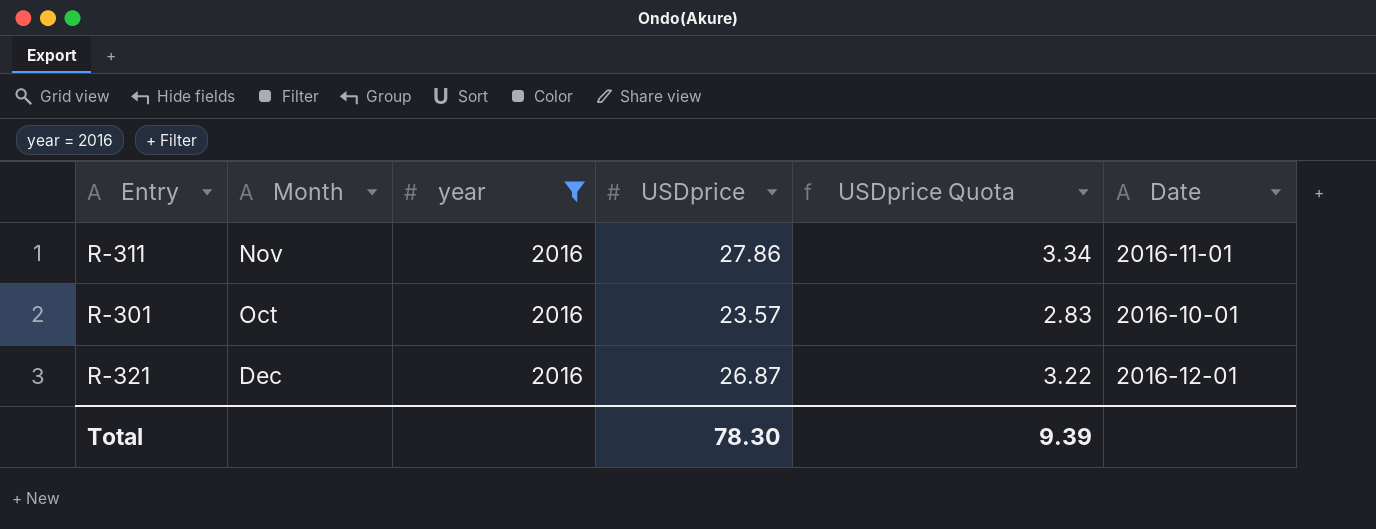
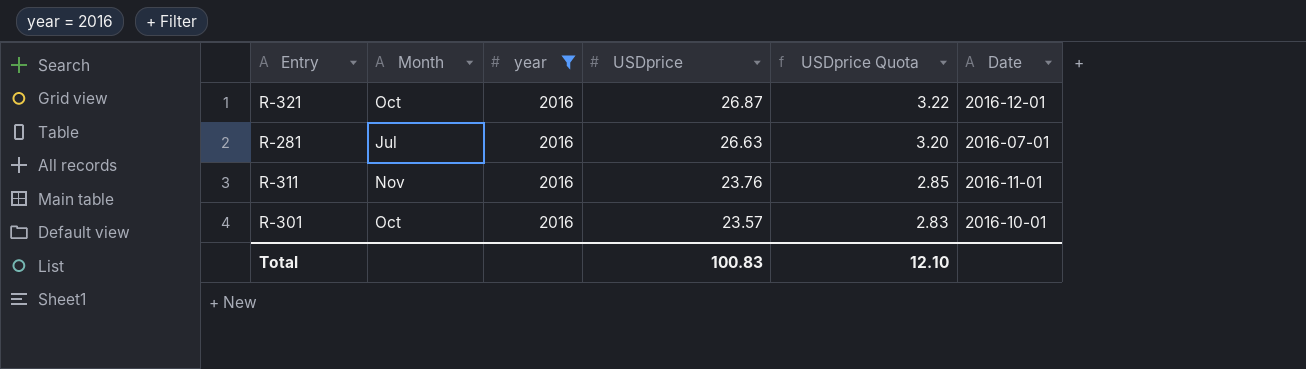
row order: none -> USDprice descending
R-321 | Month: Dec -> Oct
row R-281: none -> Jul | 2016 | 26.63 | 3.20 | 2016-07-01
R-311 | USDprice: 27.86 -> 23.76
R-311 | USDprice Quota: 3.34 -> 2.85
Total | USDprice: 78.30 -> 100.83
Total | USDprice Quota: 9.39 -> 12.10

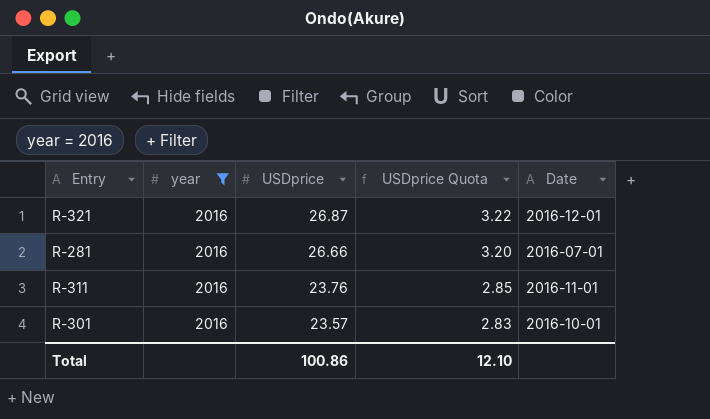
column Month | position: 2 -> none
R-281 | USDprice: 26.63 -> 26.66
Total | USDprice: 100.83 -> 100.86

